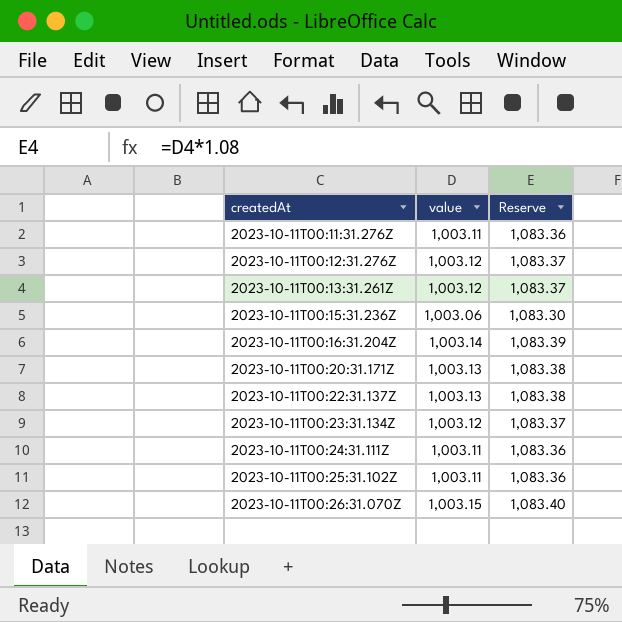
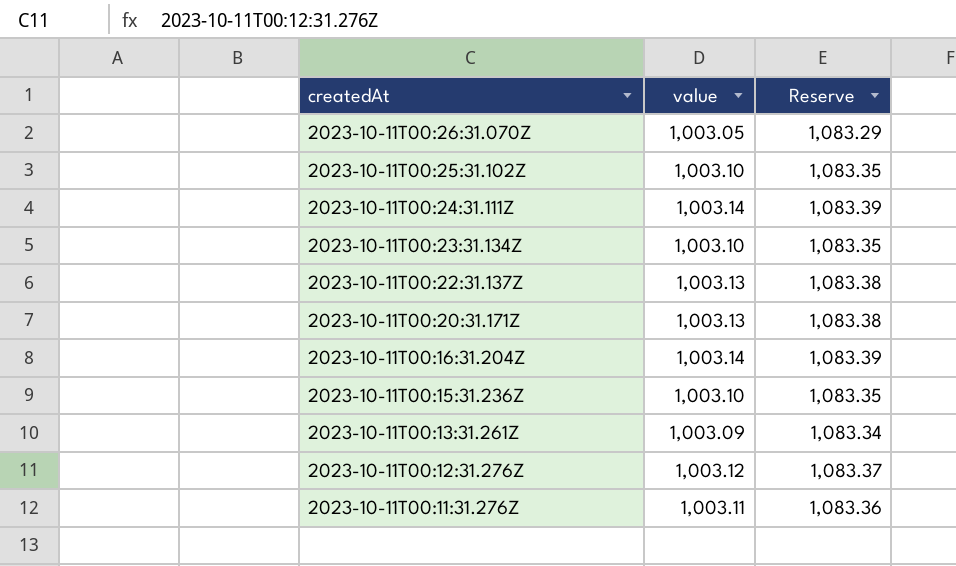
row order: createdAt ascending -> createdAt descending
2023-10-11T00:26:31.070Z | value: 1,003.15 -> 1,003.05
2023-10-11T00:26:31.070Z | Reserve: 1,083.40 -> 1,083.29
2023-10-11T00:25:31.102Z | value: 1,003.11 -> 1,003.10
2023-10-11T00:25:31.102Z | Reserve: 1,083.36 -> 1,083.35
2023-10-11T00:24:31.111Z | value: 1,003.11 -> 1,003.14
2023-10-11T00:24:31.111Z | Reserve: 1,083.36 -> 1,083.39
2023-10-11T00:23:31.134Z | value: 1,003.12 -> 1,003.10
2023-10-11T00:23:31.134Z | Reserve: 1,083.37 -> 1,083.35
2023-10-11T00:15:31.236Z | value: 1,003.06 -> 1,003.10
2023-10-11T00:15:31.236Z | Reserve: 1,083.30 -> 1,083.35
2023-10-11T00:13:31.261Z | value: 1,003.12 -> 1,003.09
2023-10-11T00:13:31.261Z | Reserve: 1,083.37 -> 1,083.34

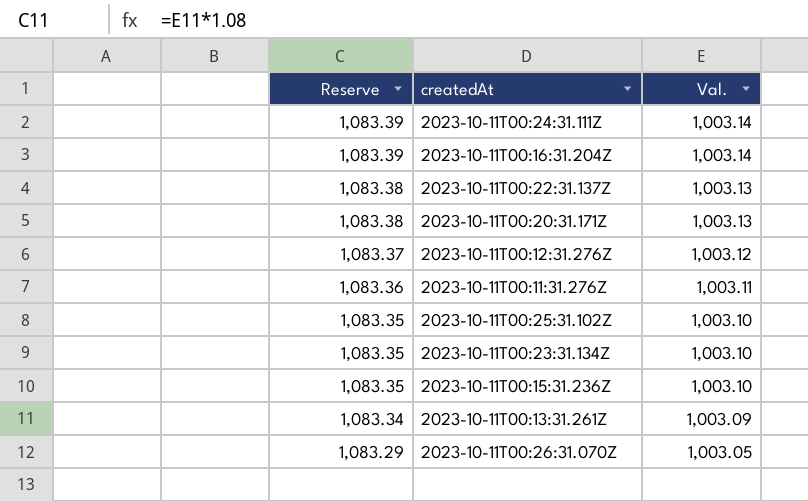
row order: createdAt descending -> Reserve descending
column Reserve | position: 3 -> 1
column name: value -> Val.

